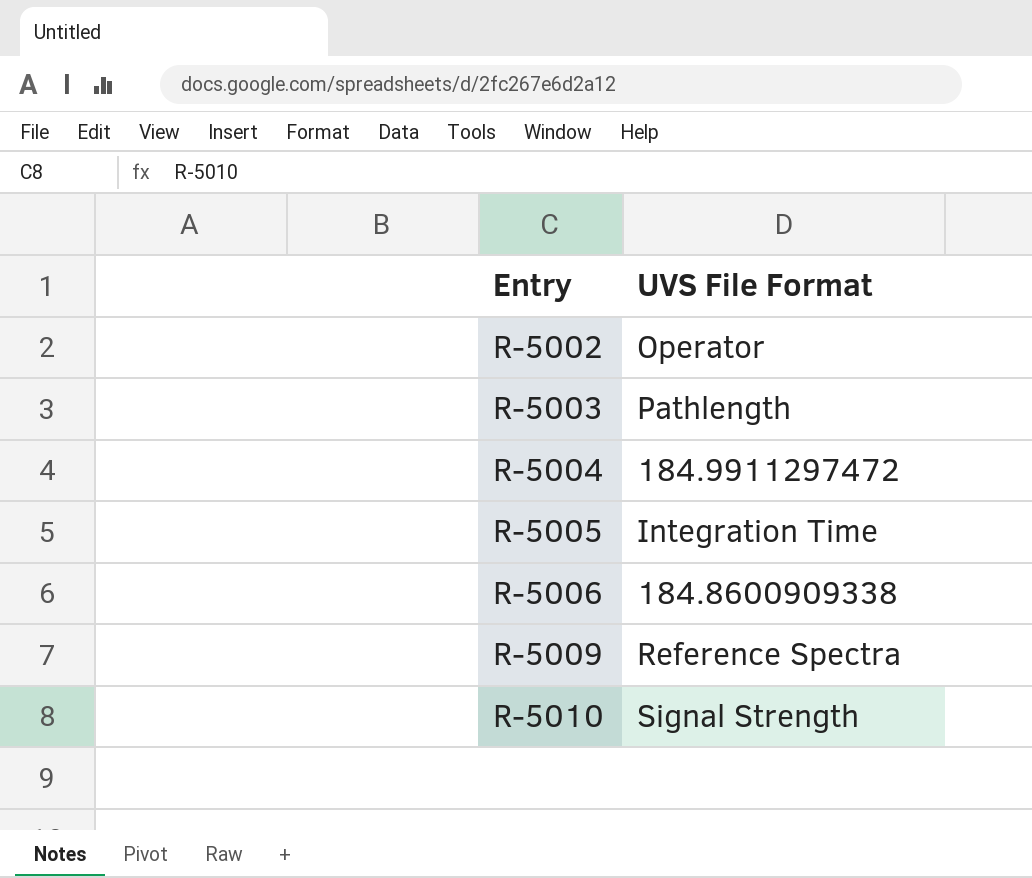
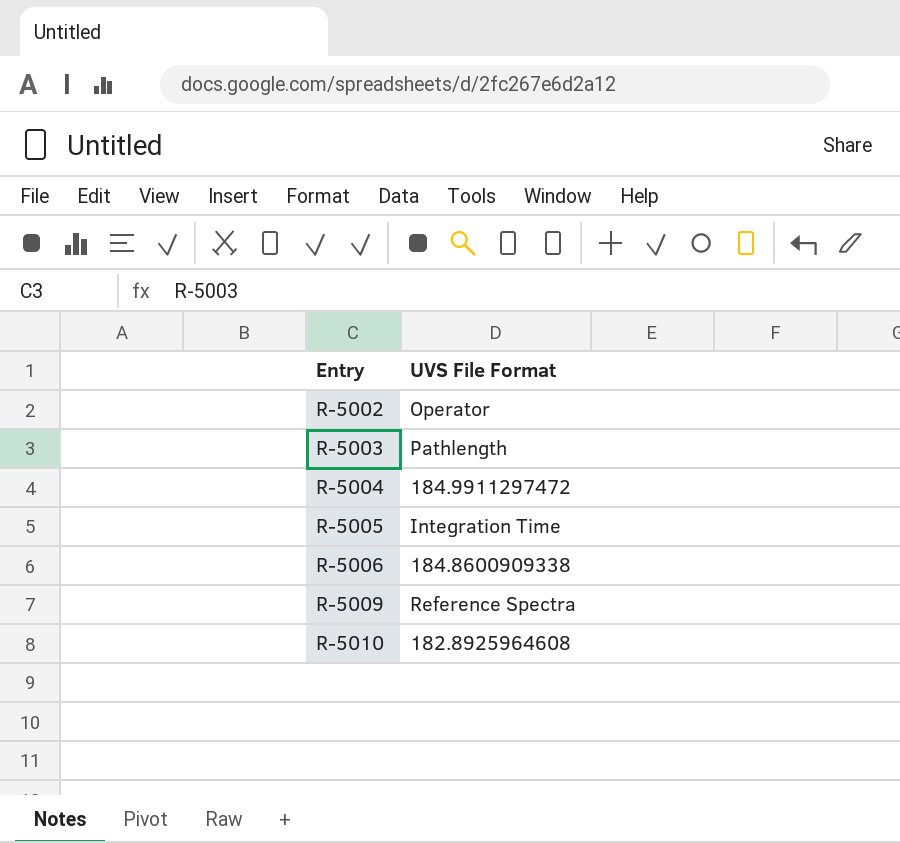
R-5010 | UVS File Format: Signal Strength -> 182.8925964608

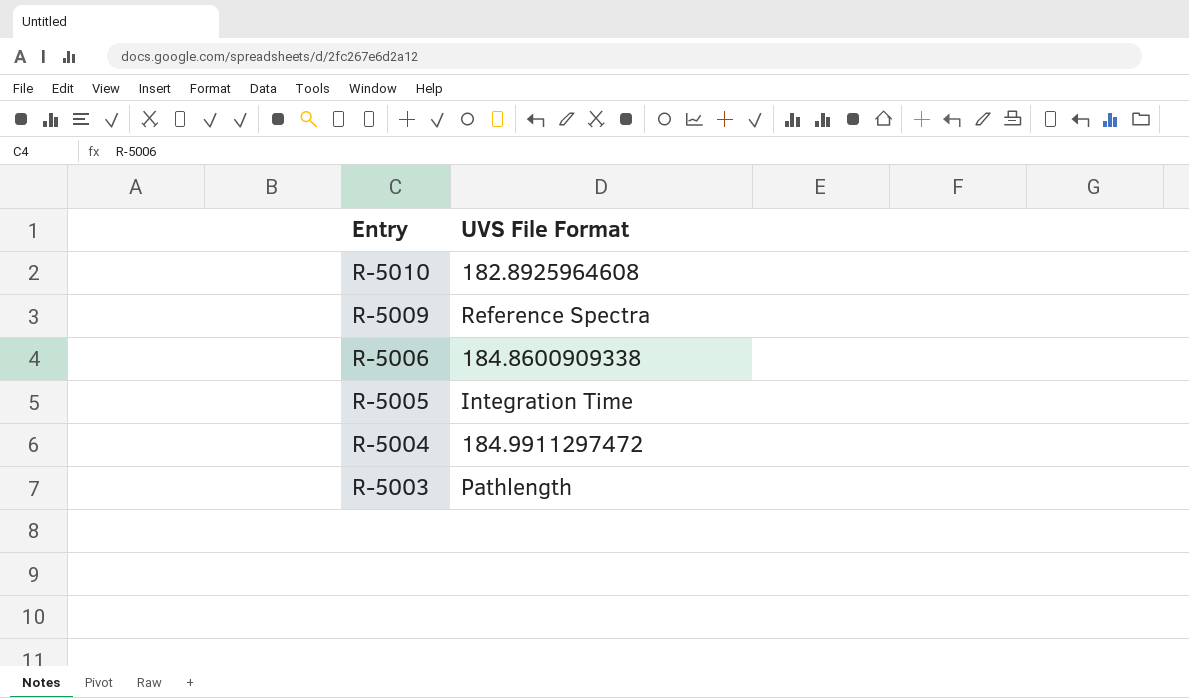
row order: Entry ascending -> Entry descending
row R-5002: Operator -> none

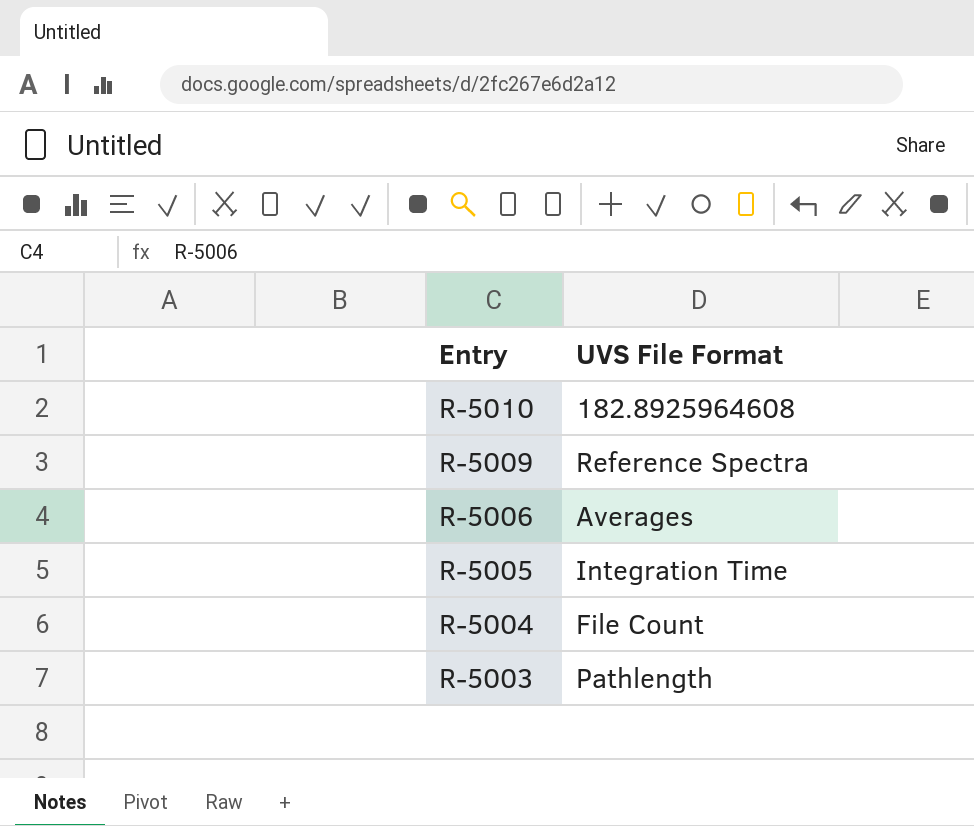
R-5006 | UVS File Format: 184.8600909338 -> Averages
R-5004 | UVS File Format: 184.9911297472 -> File Count

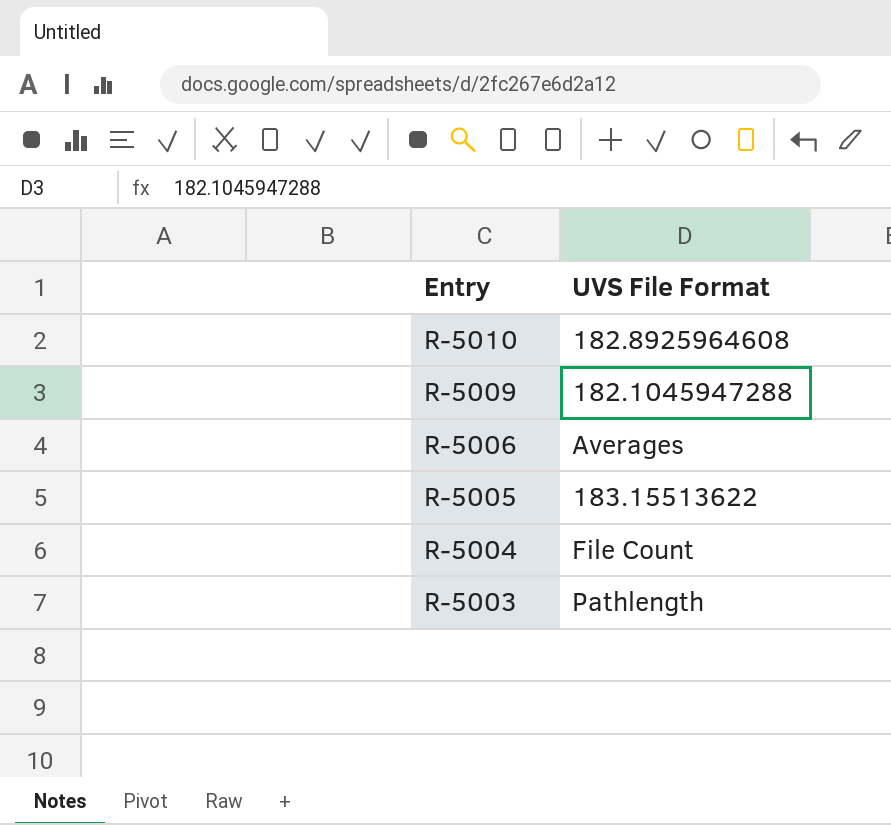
R-5009 | UVS File Format: Reference Spectra -> 182.1045947288
R-5005 | UVS File Format: Integration Time -> 183.15513622

